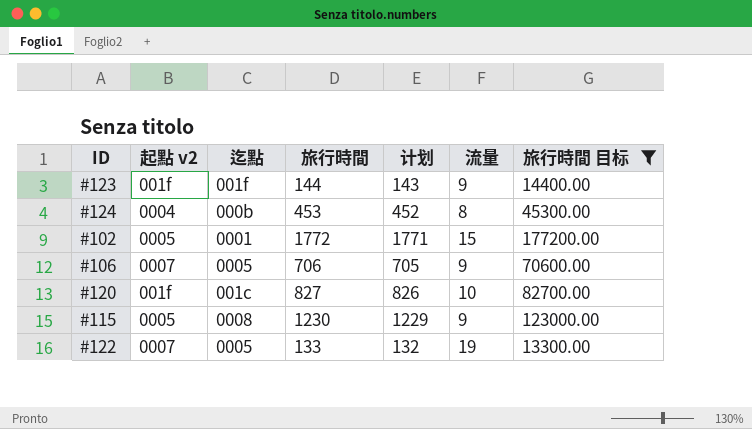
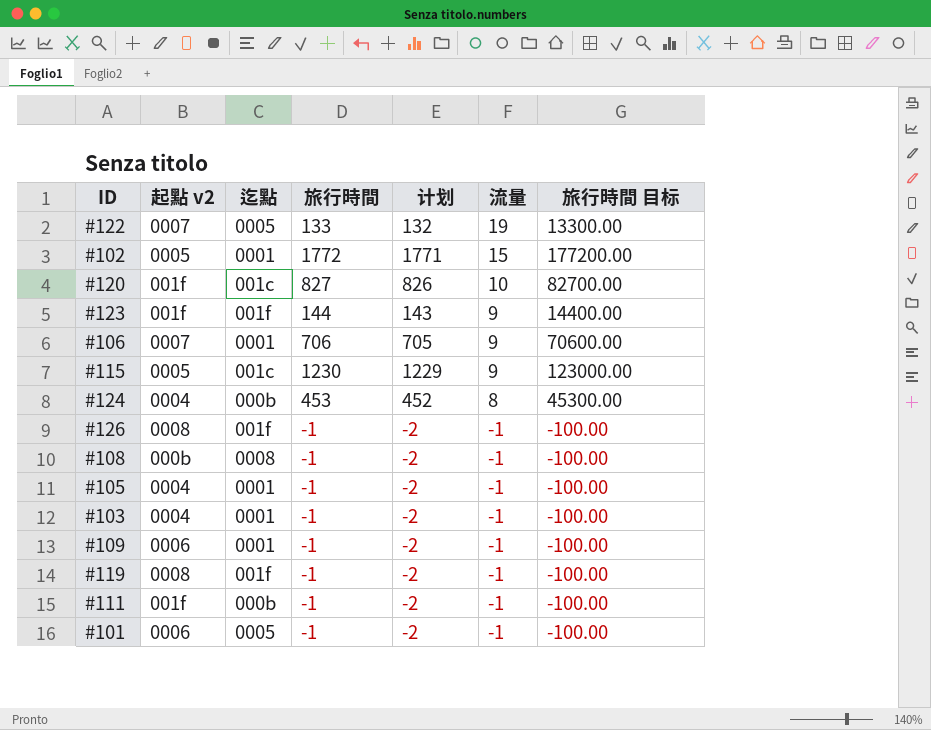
filter: 旅行時間 目标 != -100.00 -> none
row order: none -> 流量 descending
#106 | 迄點: 0005 -> 0001
#115 | 迄點: 0008 -> 001c

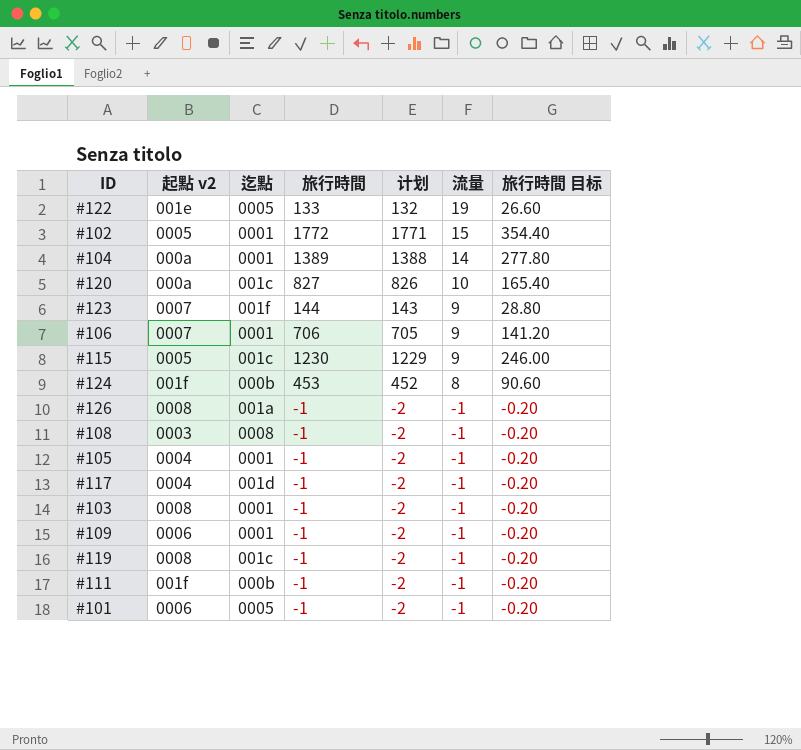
column 旅行時間 目标 | formula: [旅行時間] * 100 -> [旅行時間] * 0.2
#122 | 起點 v2: 0007 -> 001e
row #104: none -> 000a | 0001 | 1389 | 1388 | 14 | 277.80
#120 | 起點 v2: 001f -> 000a
#123 | 起點 v2: 001f -> 0007
#124 | 起點 v2: 0004 -> 001f
#126 | 迄點: 001f -> 001a
#108 | 起點 v2: 000b -> 0003
row #117: none -> 0004 | 001d | -1 | -2 | -1 | -0.20
#103 | 起點 v2: 0004 -> 0008
#119 | 迄點: 001f -> 001c

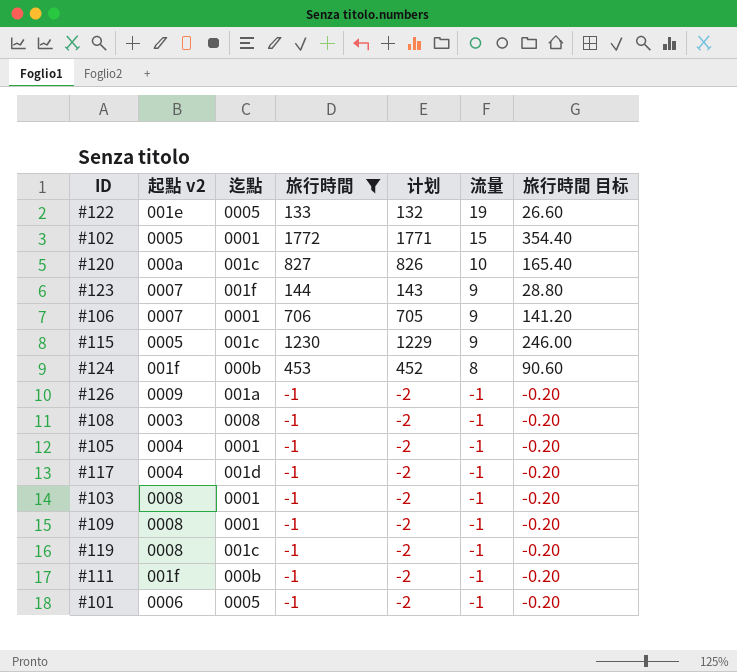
filter: none -> 旅行時間 != 1389
#126 | 起點 v2: 0008 -> 0009
#109 | 起點 v2: 0006 -> 0008

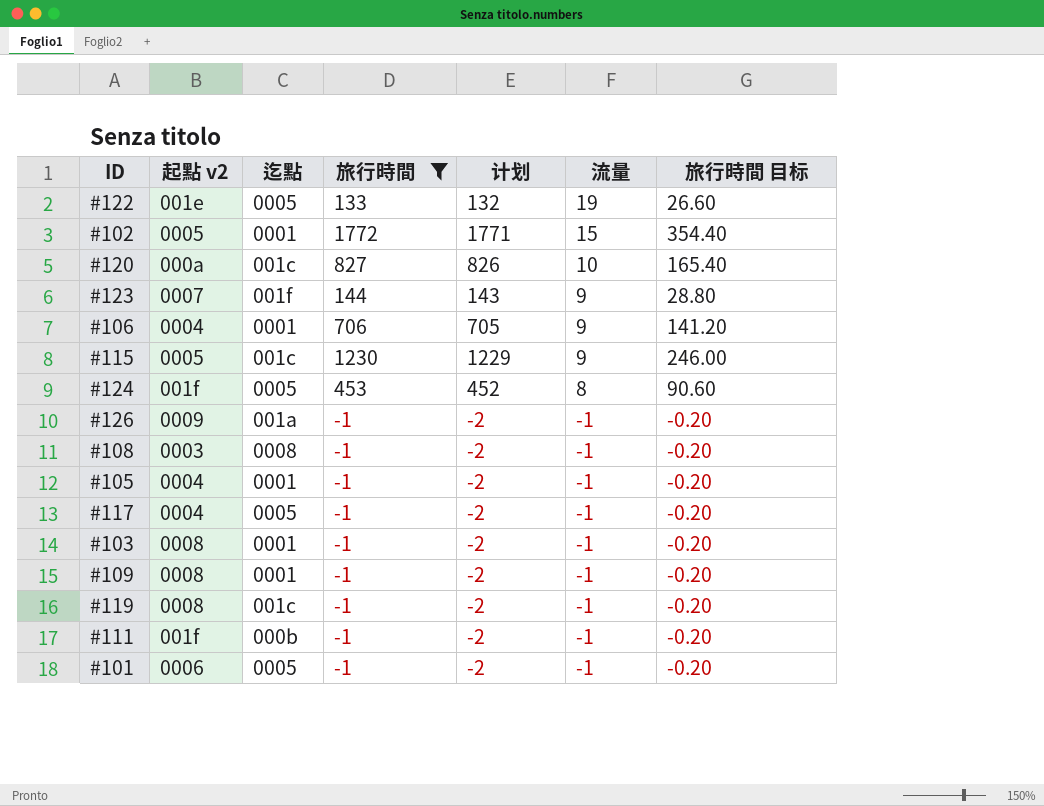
#106 | 起點 v2: 0007 -> 0004
#124 | 迄點: 000b -> 0005
#117 | 迄點: 001d -> 0005

